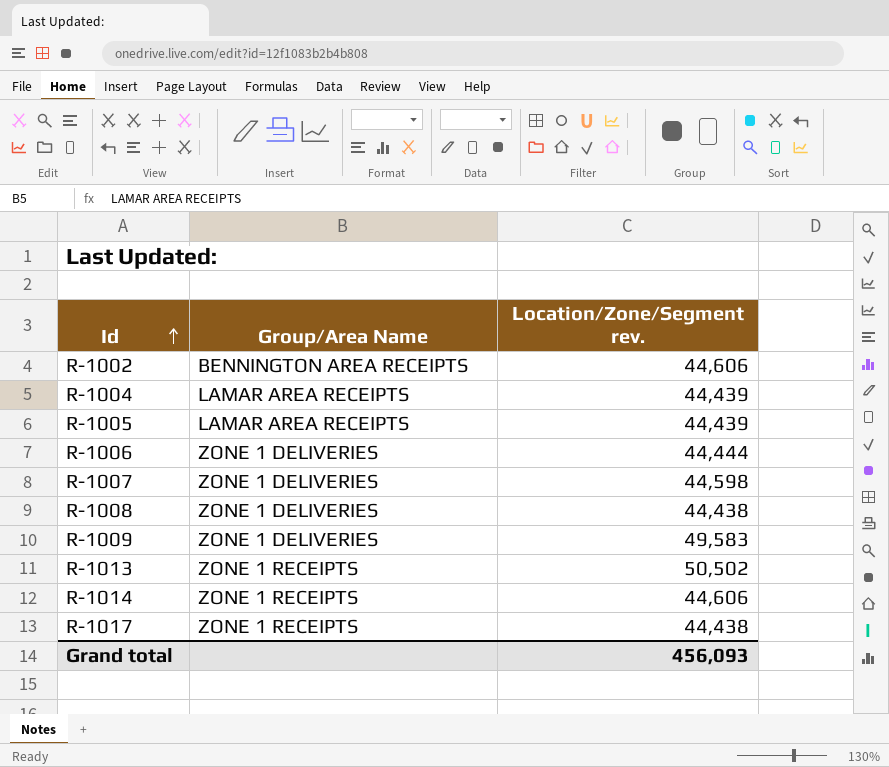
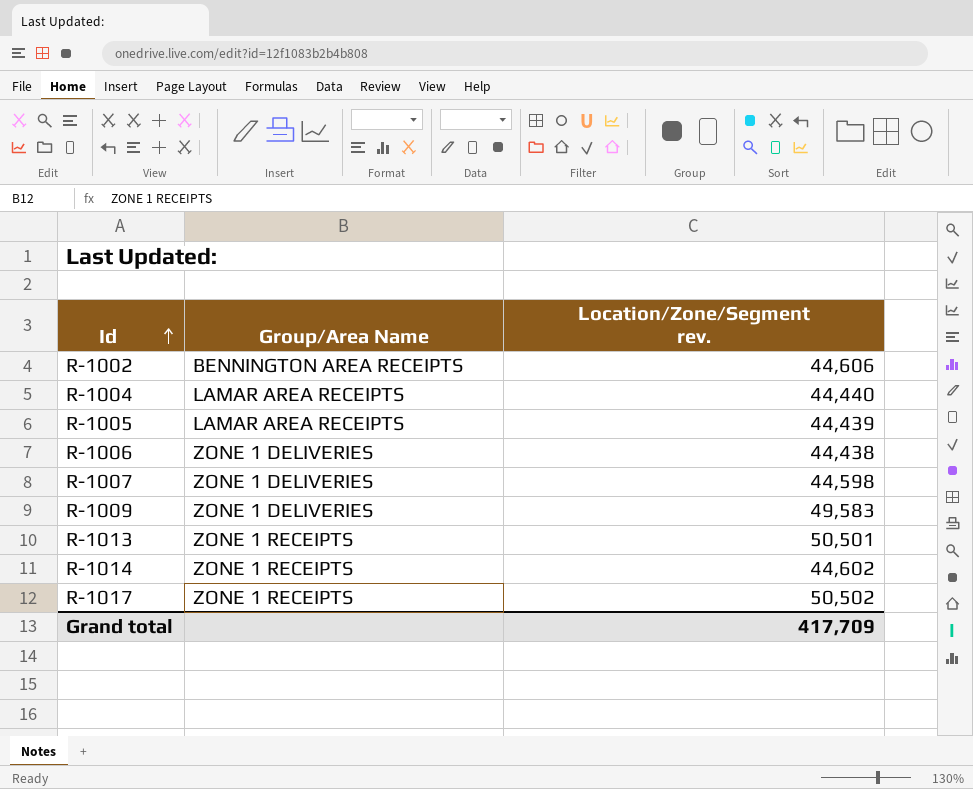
row R-1008: ZONE 1 DELIVERIES | 44,438 -> none
R-1004 | Location/Zone/Segment rev.: 44,439 -> 44,440
R-1006 | Location/Zone/Segment rev.: 44,444 -> 44,438
R-1013 | Location/Zone/Segment rev.: 50,502 -> 50,501
R-1014 | Location/Zone/Segment rev.: 44,606 -> 44,602
R-1017 | Location/Zone/Segment rev.: 44,438 -> 50,502
Grand total | Location/Zone/Segment rev.: 456,093 -> 417,709

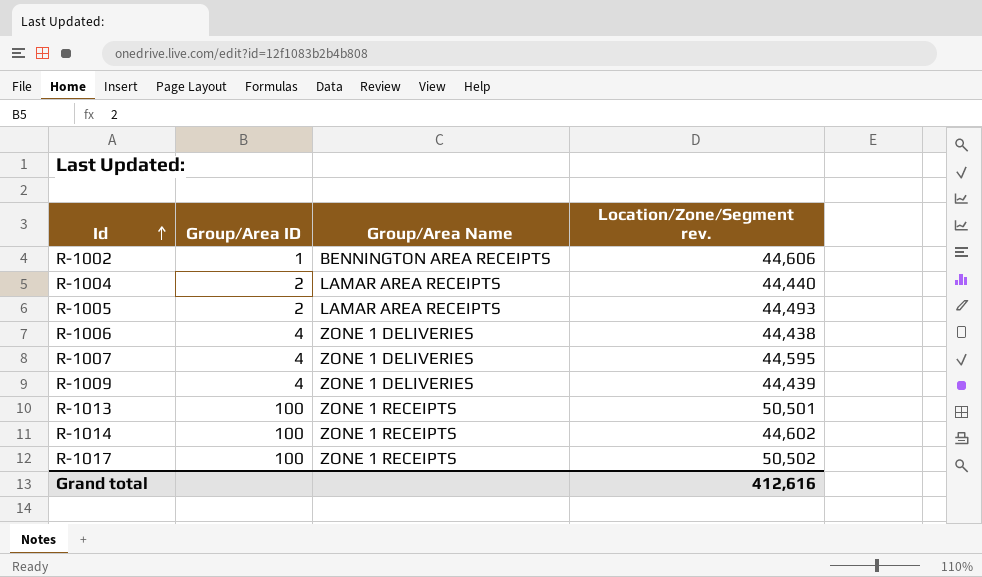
column Group/Area ID | position: none -> 2
R-1005 | Location/Zone/Segment rev.: 44,439 -> 44,493
R-1007 | Location/Zone/Segment rev.: 44,598 -> 44,595
R-1009 | Location/Zone/Segment rev.: 49,583 -> 44,439
Grand total | Location/Zone/Segment rev.: 417,709 -> 412,616

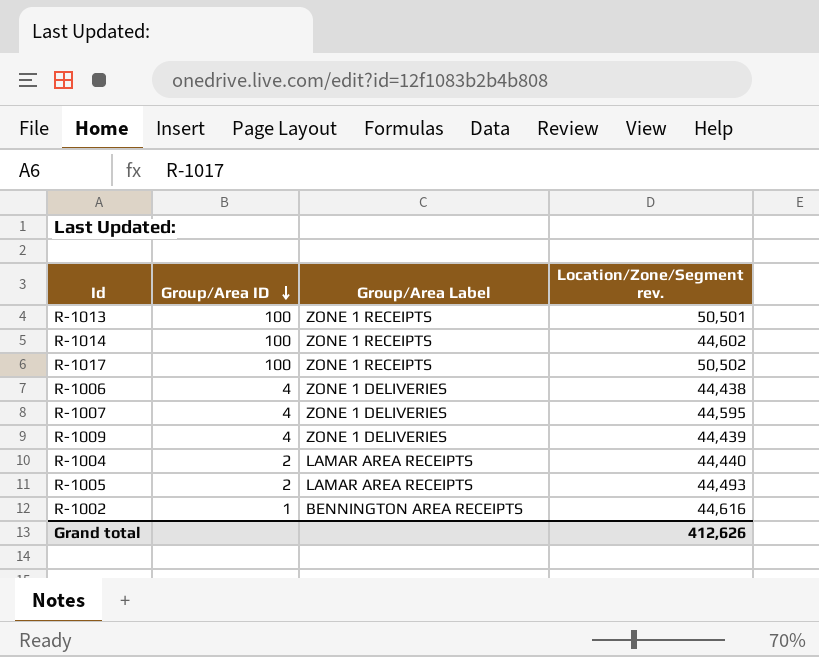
row order: Id ascending -> Group/Area ID descending
column name: Group/Area Name -> Group/Area Label
R-1002 | Location/Zone/Segment rev.: 44,606 -> 44,616
Grand total | Location/Zone/Segment rev.: 412,616 -> 412,626

